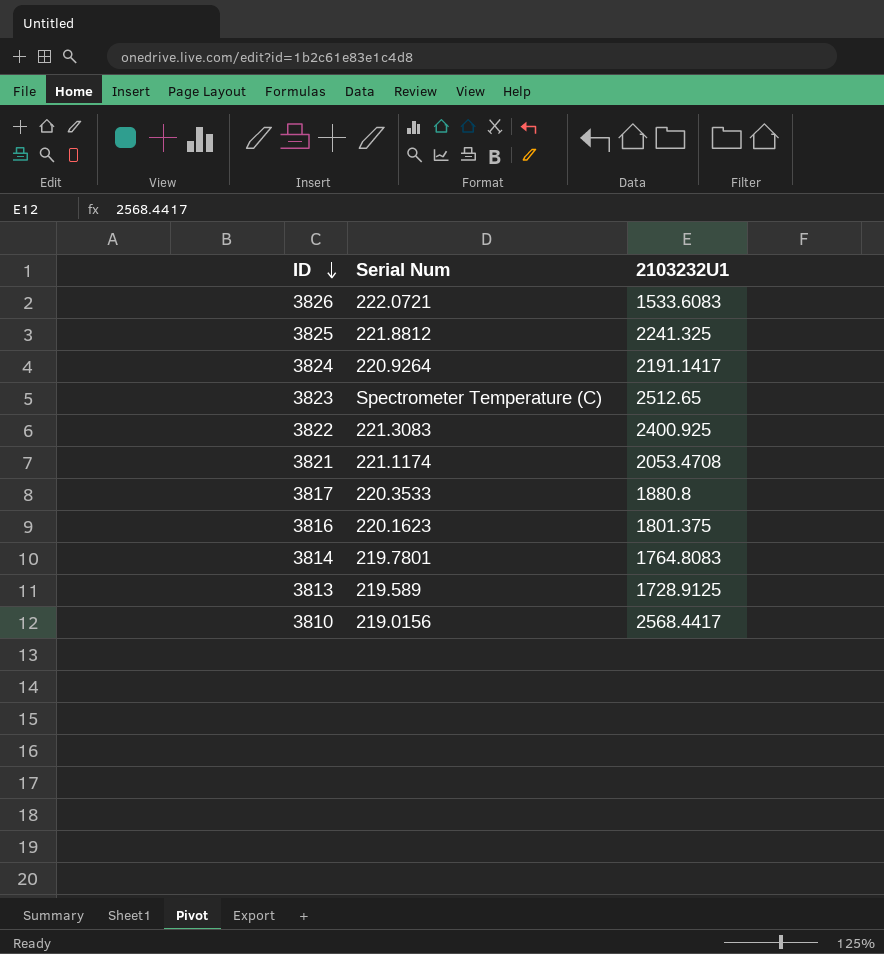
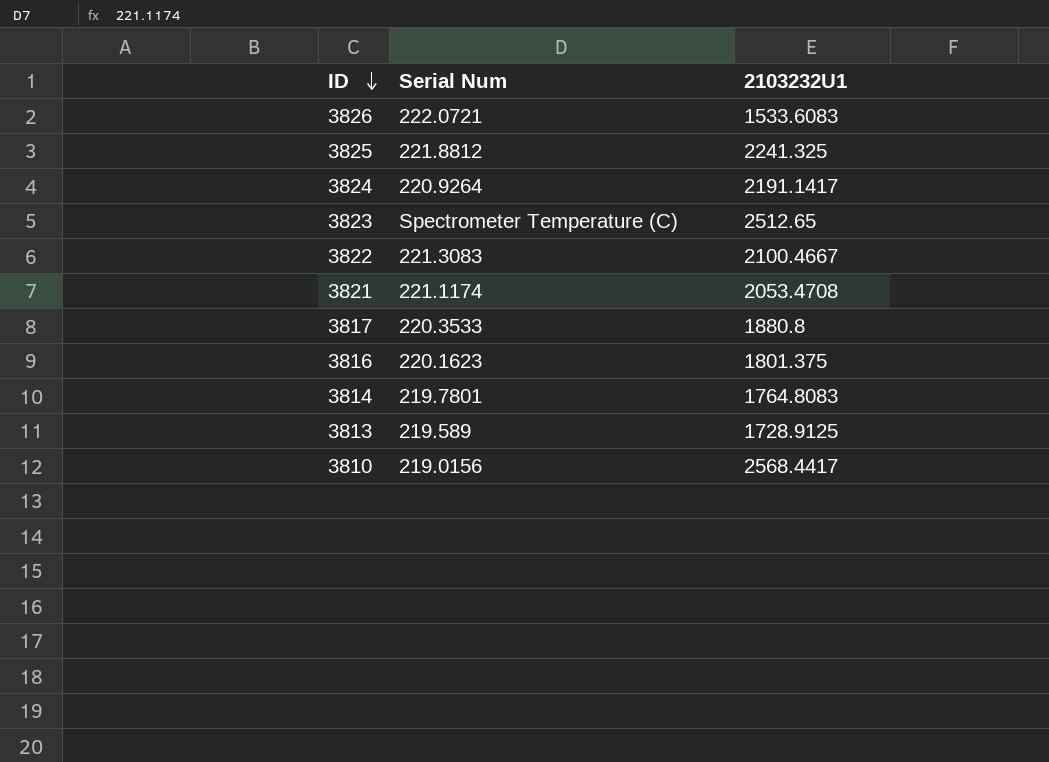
3822 | 2103232U1: 2400.925 -> 2100.4667

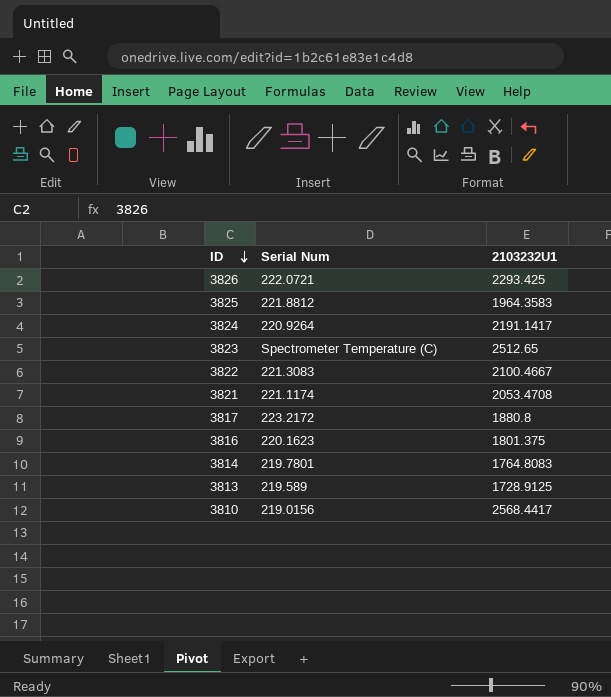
3826 | 2103232U1: 1533.6083 -> 2293.425
3825 | 2103232U1: 2241.325 -> 1964.3583
3817 | Serial Num: 220.3533 -> 223.2172

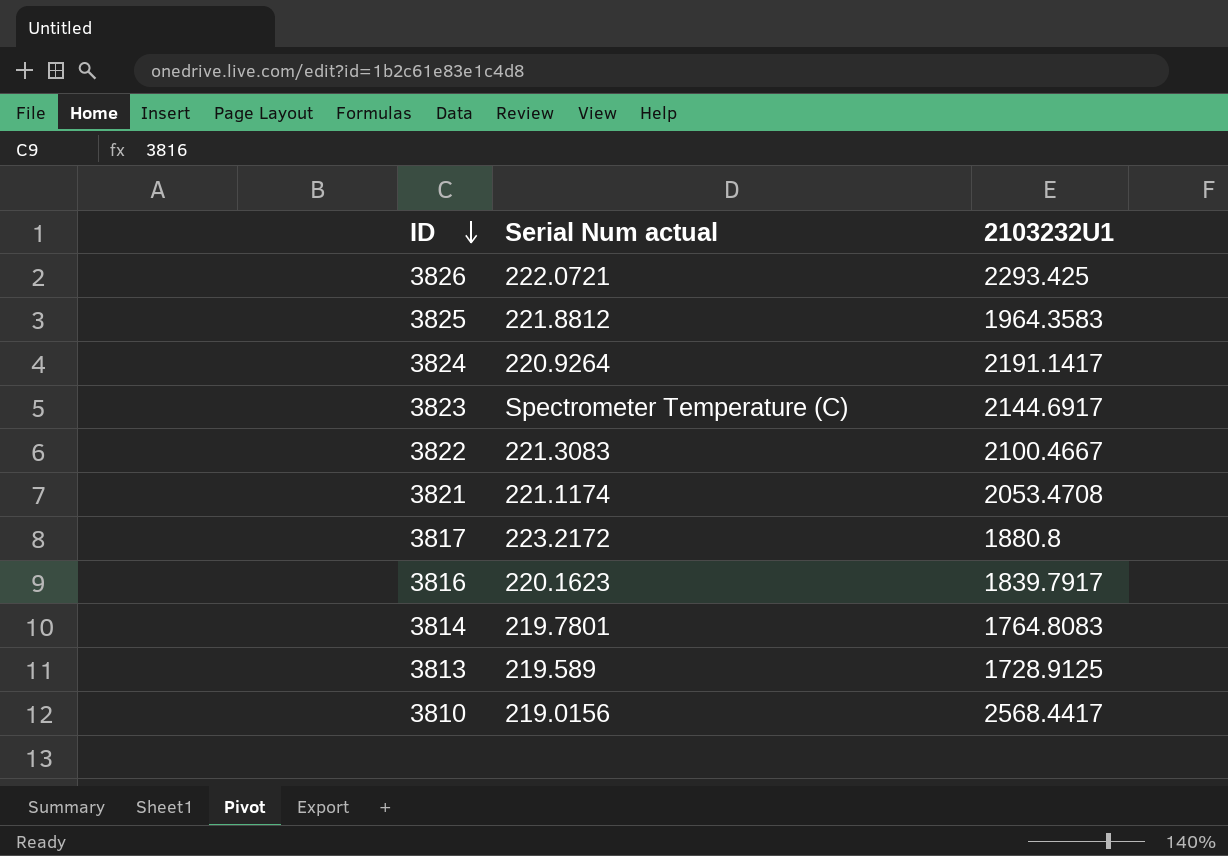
column name: Serial Num -> Serial Num actual
3823 | 2103232U1: 2512.65 -> 2144.6917
3816 | 2103232U1: 1801.375 -> 1839.7917

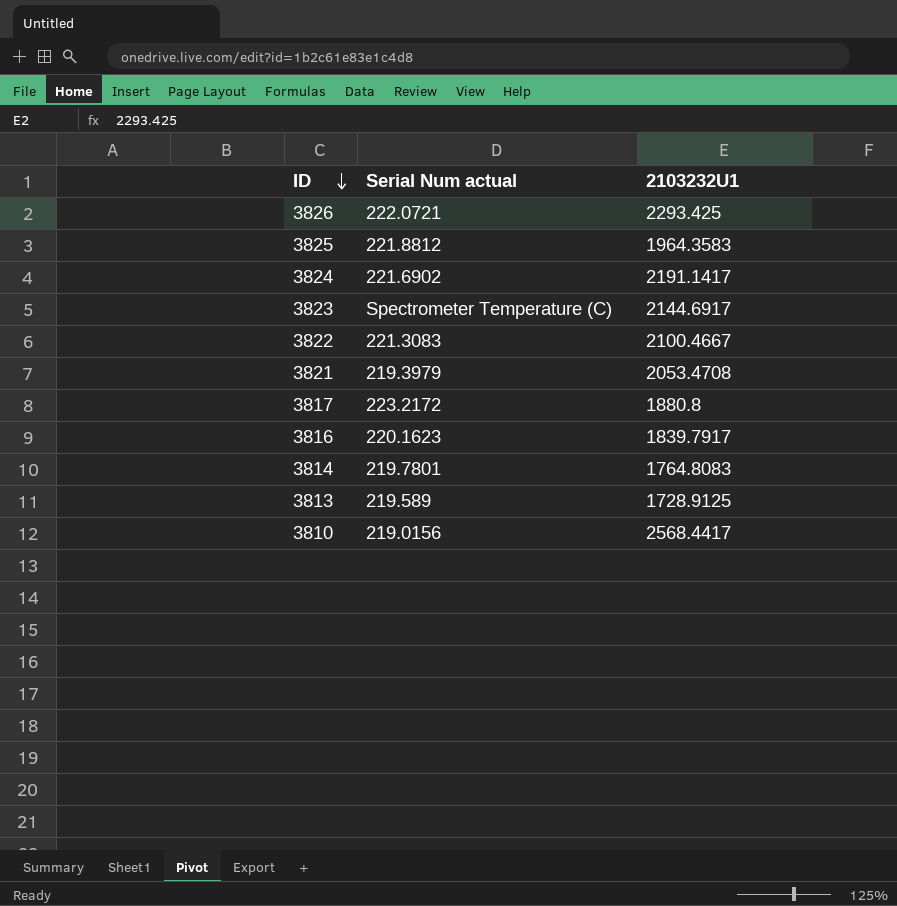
3824 | Serial Num actual: 220.9264 -> 221.6902
3821 | Serial Num actual: 221.1174 -> 219.3979

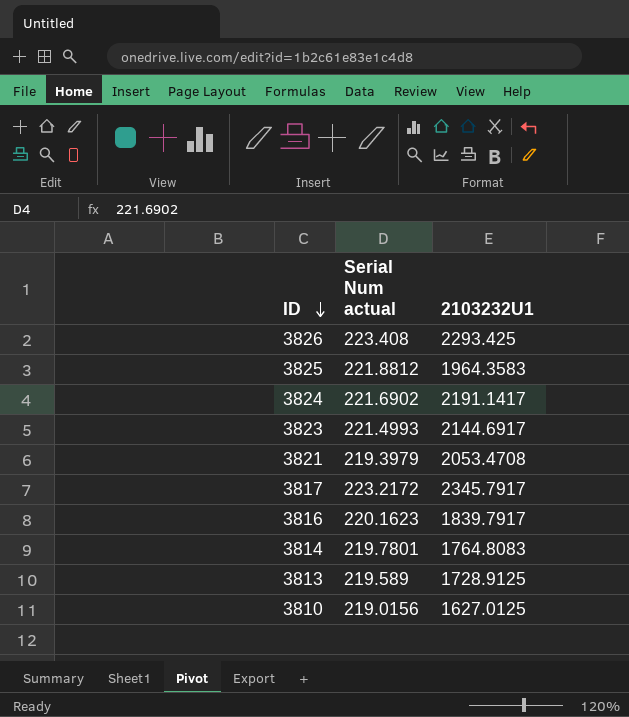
row 3822: 221.3083 | 2100.4667 -> none
3826 | Serial Num actual: 222.0721 -> 223.408
3823 | Serial Num actual: Spectrometer Temperature (C) -> 221.4993
3817 | 2103232U1: 1880.8 -> 2345.7917
3810 | 2103232U1: 2568.4417 -> 1627.0125

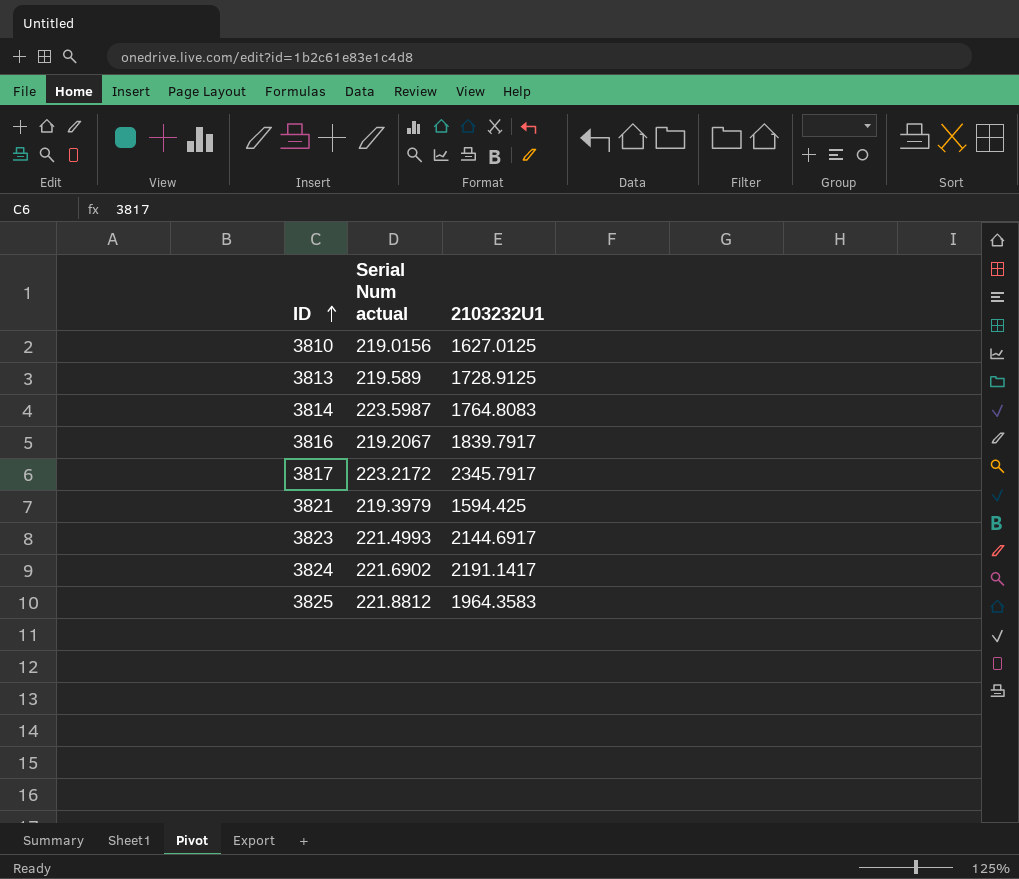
row order: ID descending -> ID ascending
row 3826: 223.408 | 2293.425 -> none
3814 | Serial Num actual: 219.7801 -> 223.5987
3816 | Serial Num actual: 220.1623 -> 219.2067
3821 | 2103232U1: 2053.4708 -> 1594.425

